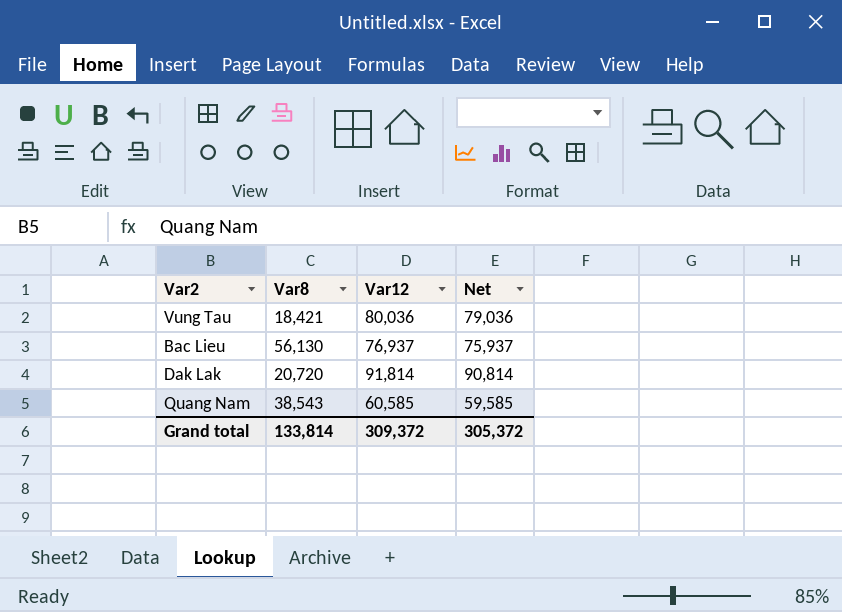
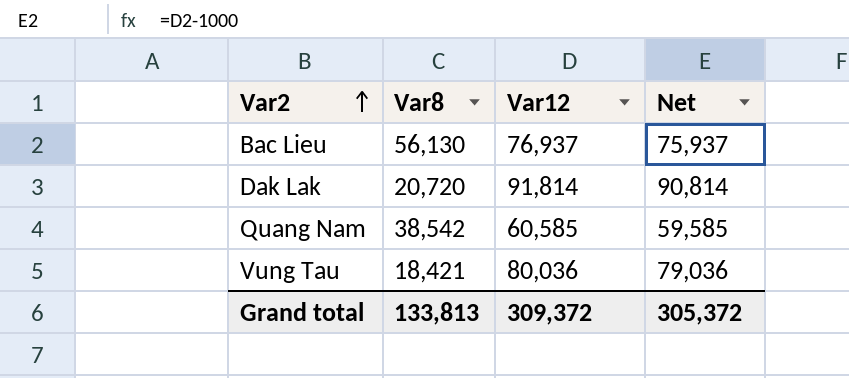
row order: none -> Var2 ascending
Quang Nam | Var8: 38,543 -> 38,542
Grand total | Var8: 133,814 -> 133,813

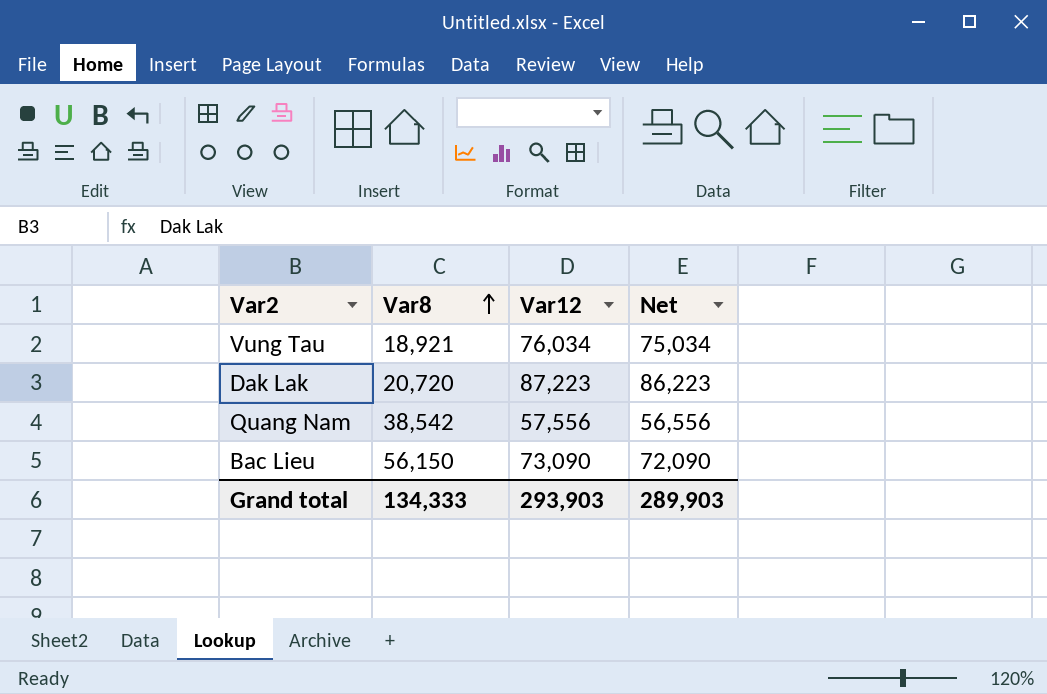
row order: Var2 ascending -> Var8 ascending
Vung Tau | Var8: 18,421 -> 18,921
Vung Tau | Var12: 80,036 -> 76,034
Vung Tau | Net: 79,036 -> 75,034
Dak Lak | Var12: 91,814 -> 87,223
Dak Lak | Net: 90,814 -> 86,223
Quang Nam | Var12: 60,585 -> 57,556
Quang Nam | Net: 59,585 -> 56,556
Bac Lieu | Var8: 56,130 -> 56,150
Bac Lieu | Var12: 76,937 -> 73,090
Bac Lieu | Net: 75,937 -> 72,090
Grand total | Var8: 133,813 -> 134,333
Grand total | Var12: 309,372 -> 293,903
Grand total | Net: 305,372 -> 289,903

